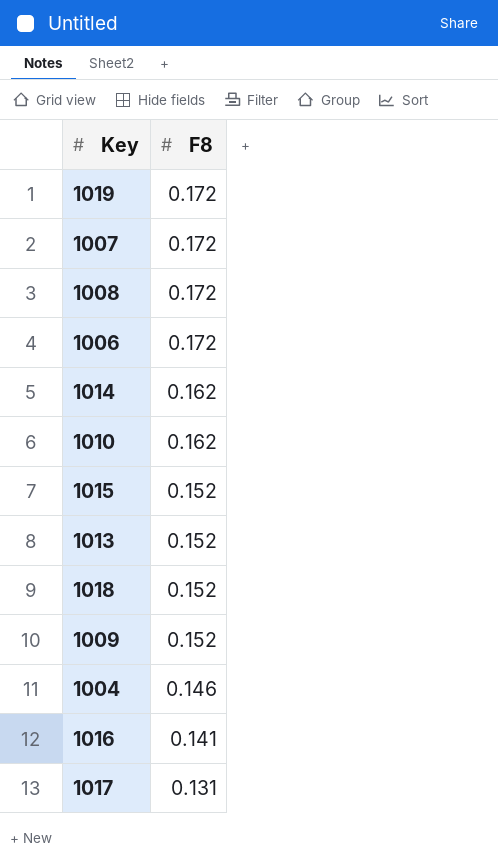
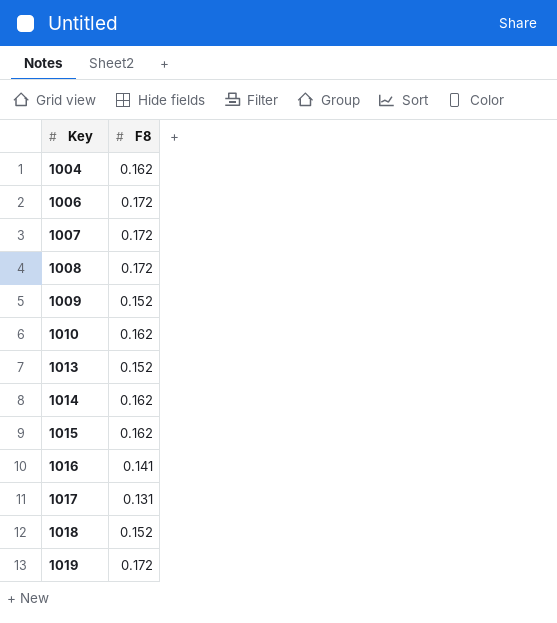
row order: F8 descending -> Key ascending
1004 | F8: 0.146 -> 0.162
1015 | F8: 0.152 -> 0.162

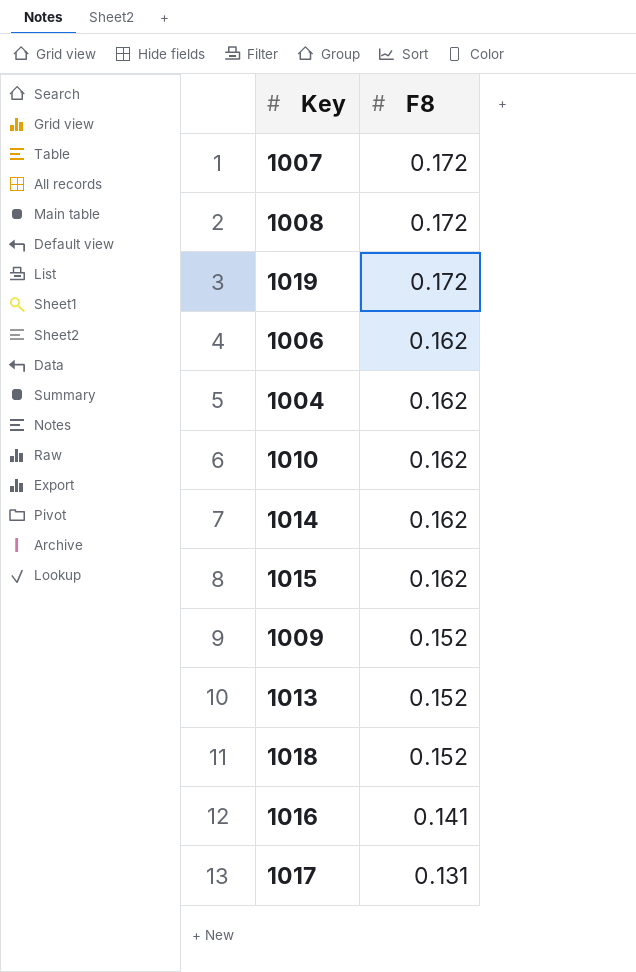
row order: Key ascending -> F8 descending
1006 | F8: 0.172 -> 0.162

